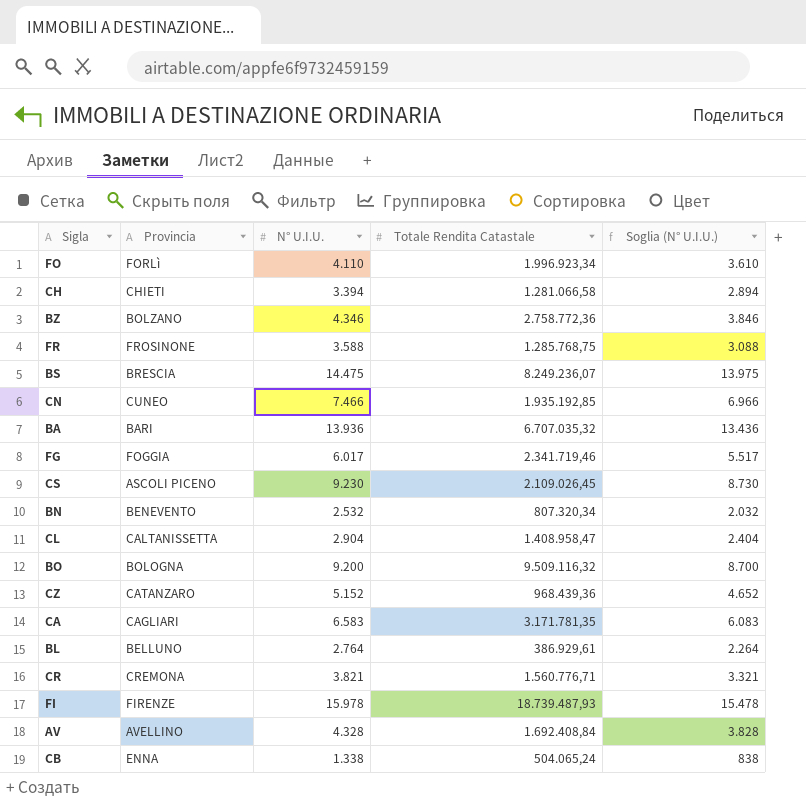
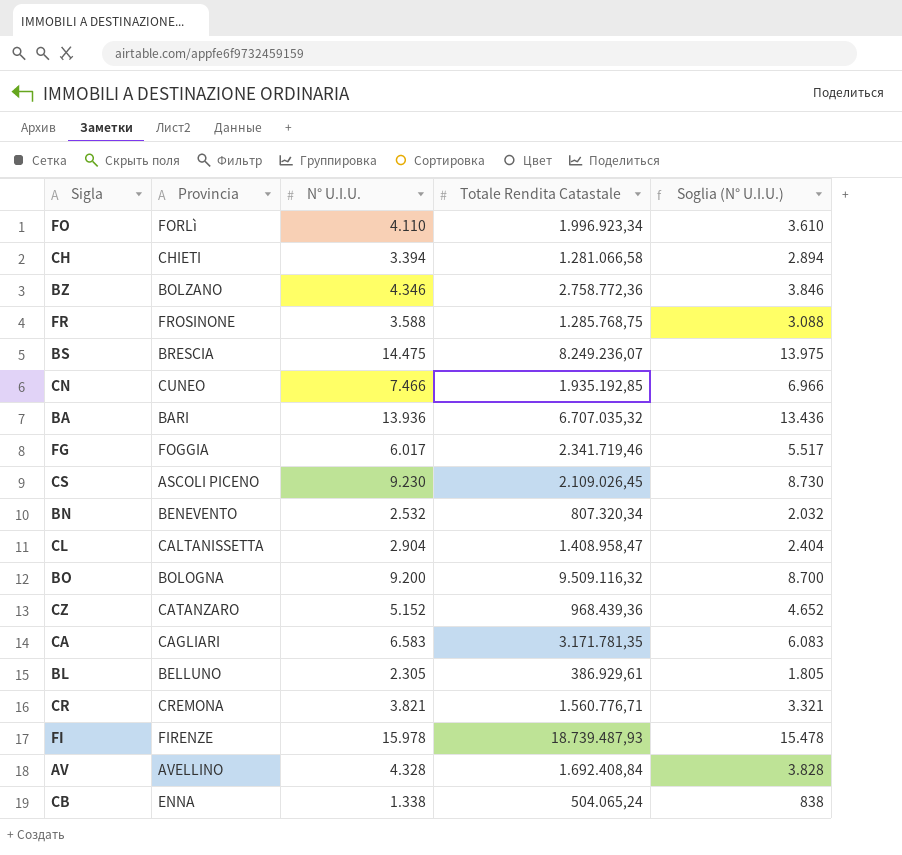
BL | N° U.I.U.: 2.764 -> 2.305
BL | Soglia (N° U.I.U.): 2.264 -> 1.805

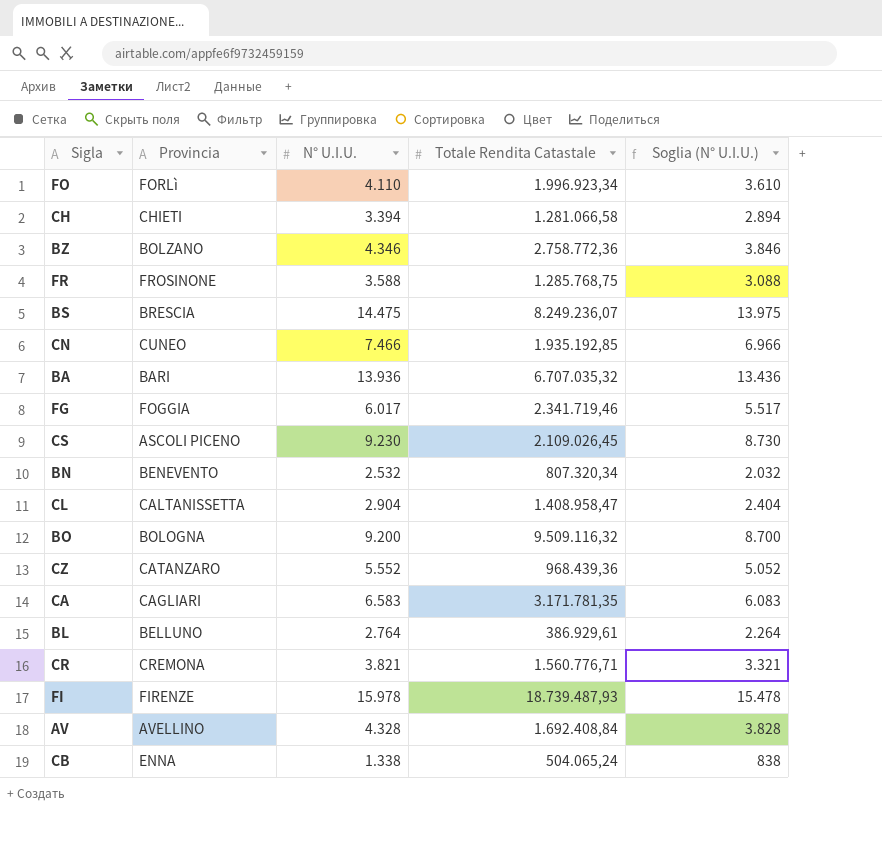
CZ | N° U.I.U.: 5.152 -> 5.552
CZ | Soglia (N° U.I.U.): 4.652 -> 5.052
BL | N° U.I.U.: 2.305 -> 2.764
BL | Soglia (N° U.I.U.): 1.805 -> 2.264

